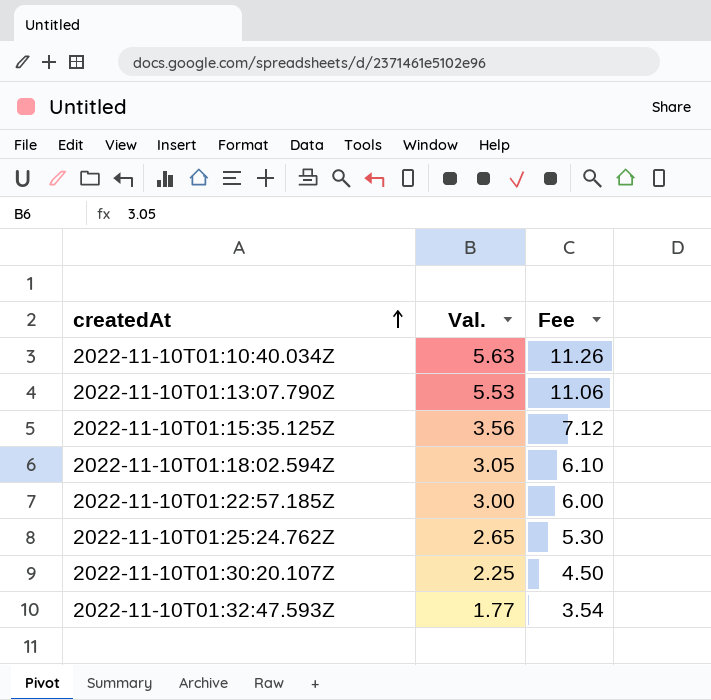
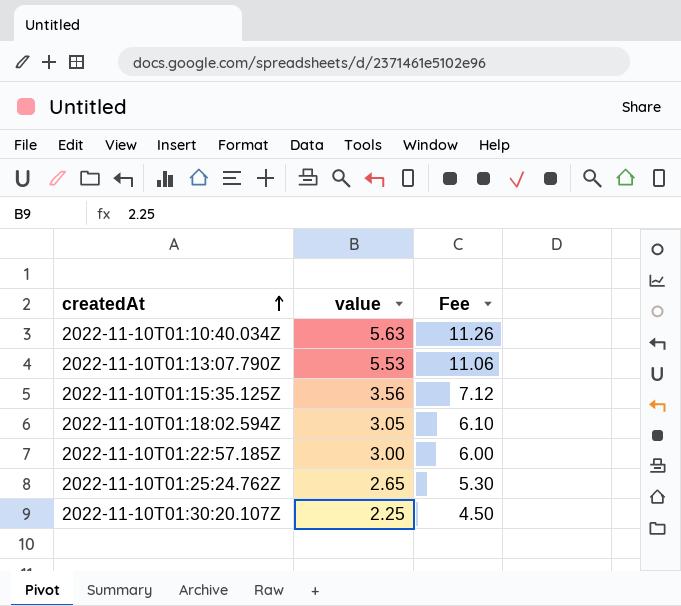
column name: Val. -> value
row 2022-11-10T01:32:47.593Z: 1.77 | 3.54 -> none

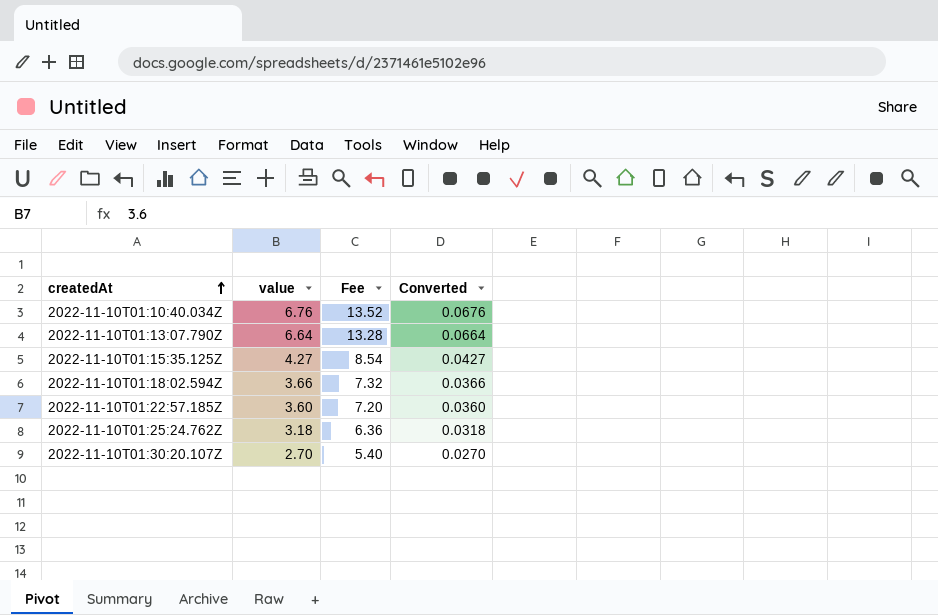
column Converted | formula: none -> [value] * 0.01
2022-11-10T01:10:40.034Z | value: 5.63 -> 6.76
2022-11-10T01:10:40.034Z | Fee: 11.26 -> 13.52
2022-11-10T01:13:07.790Z | value: 5.53 -> 6.64
2022-11-10T01:13:07.790Z | Fee: 11.06 -> 13.28
2022-11-10T01:15:35.125Z | value: 3.56 -> 4.27
2022-11-10T01:15:35.125Z | Fee: 7.12 -> 8.54
2022-11-10T01:18:02.594Z | value: 3.05 -> 3.66
2022-11-10T01:18:02.594Z | Fee: 6.10 -> 7.32
2022-11-10T01:22:57.185Z | value: 3.00 -> 3.60
2022-11-10T01:22:57.185Z | Fee: 6.00 -> 7.20
2022-11-10T01:25:24.762Z | value: 2.65 -> 3.18
2022-11-10T01:25:24.762Z | Fee: 5.30 -> 6.36
2022-11-10T01:30:20.107Z | value: 2.25 -> 2.70
2022-11-10T01:30:20.107Z | Fee: 4.50 -> 5.40

